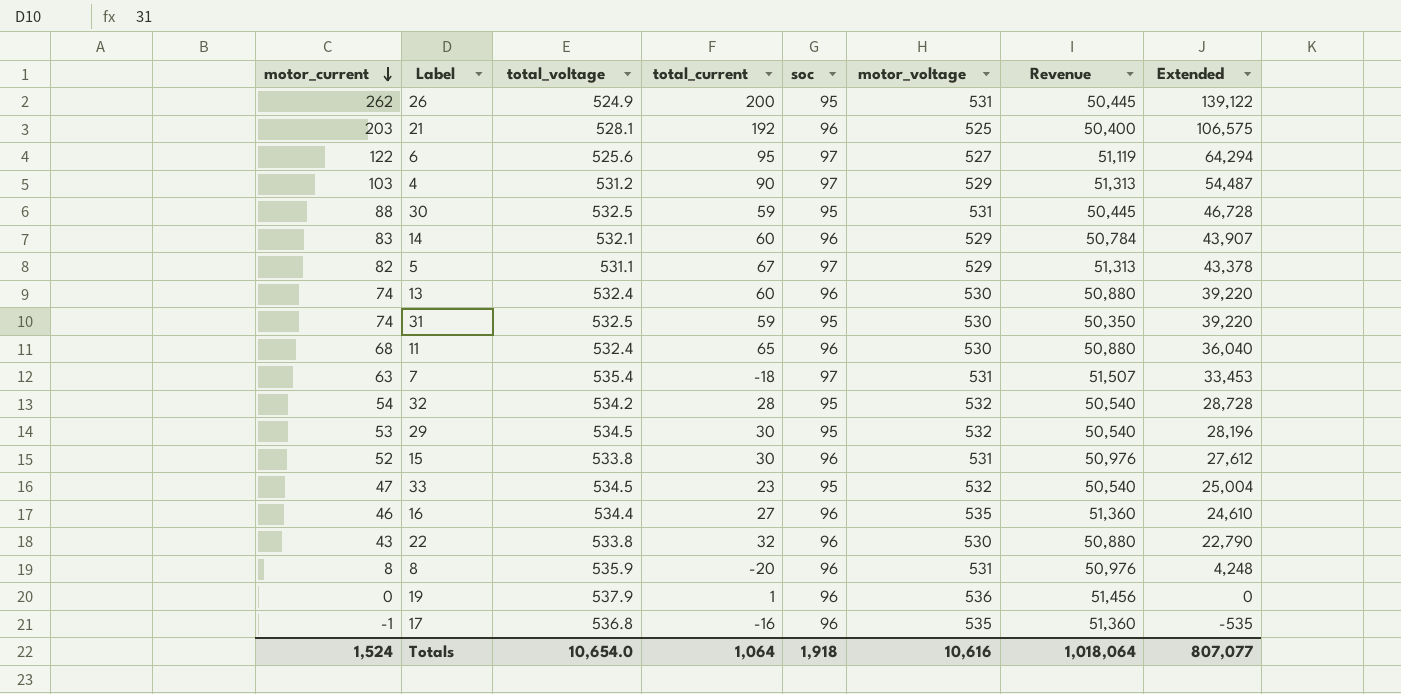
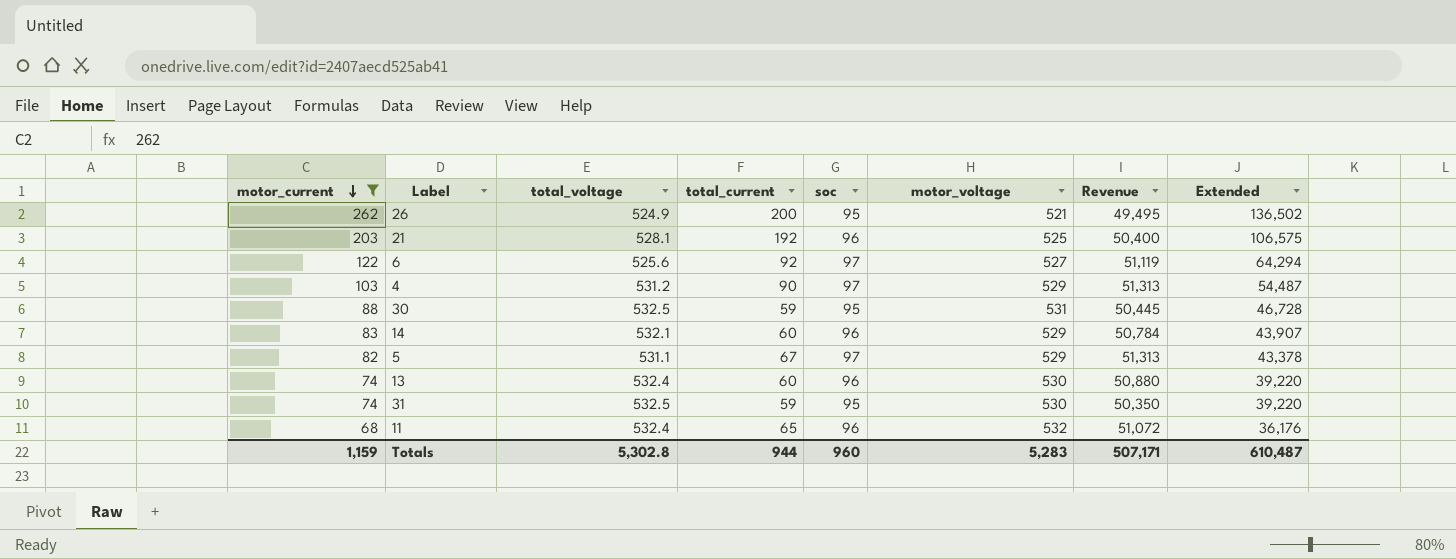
filter: none -> motor_current >= 68
26 | motor_voltage: 531 -> 521
26 | Revenue: 50,445 -> 49,495
26 | Extended: 139,122 -> 136,502
6 | total_current: 95 -> 92
11 | motor_voltage: 530 -> 532
11 | Revenue: 50,880 -> 51,072
11 | Extended: 36,040 -> 36,176
Totals | motor_current: 1,524 -> 1,159
Totals | total_voltage: 10,654.0 -> 5,302.8
Totals | total_current: 1,064 -> 944
Totals | soc: 1,918 -> 960
Totals | motor_voltage: 10,616 -> 5,283
Totals | Revenue: 1,018,064 -> 507,171
Totals | Extended: 807,077 -> 610,487

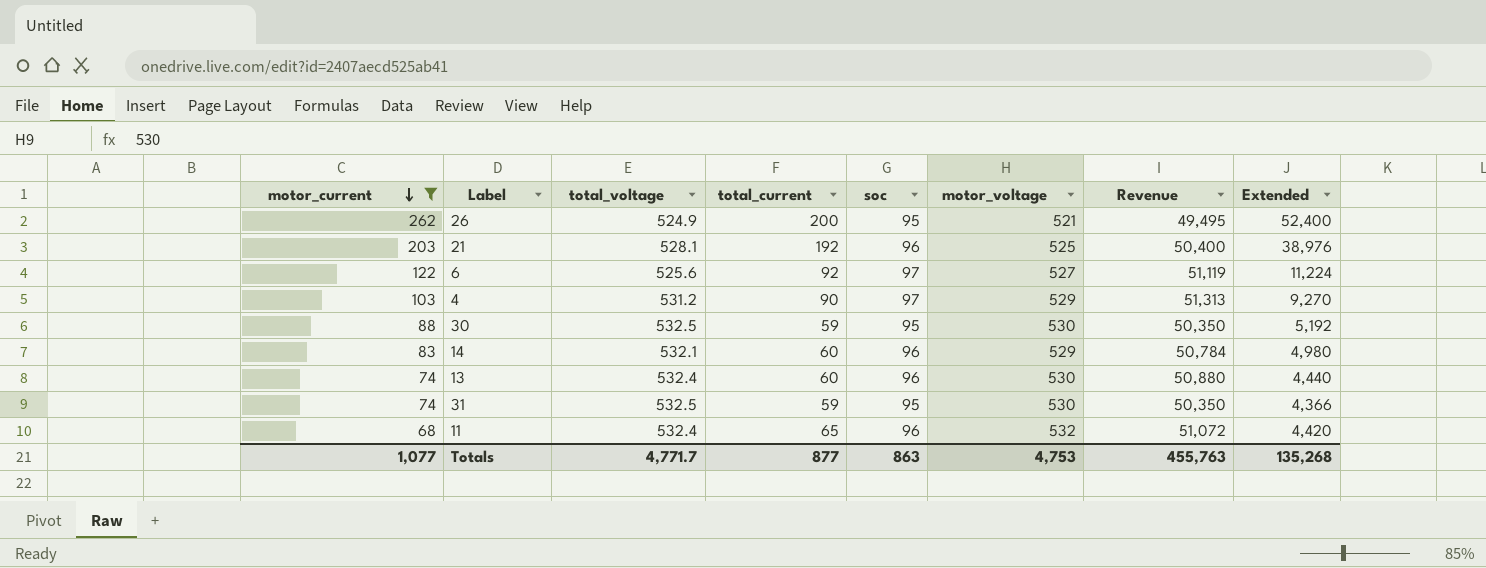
column Extended | formula: [motor_current] * [motor_voltage] -> [motor_current] * [total_current]
row 5: 82 | 531.1 | 67 | 97 | 529 | 51,313 | 43,378 -> none
30 | motor_voltage: 531 -> 530
30 | Revenue: 50,445 -> 50,350
Totals | motor_current: 1,159 -> 1,077
Totals | total_voltage: 5,302.8 -> 4,771.7
Totals | total_current: 944 -> 877
Totals | soc: 960 -> 863
Totals | motor_voltage: 5,283 -> 4,753
Totals | Revenue: 507,171 -> 455,763
Totals | Extended: 610,487 -> 135,268

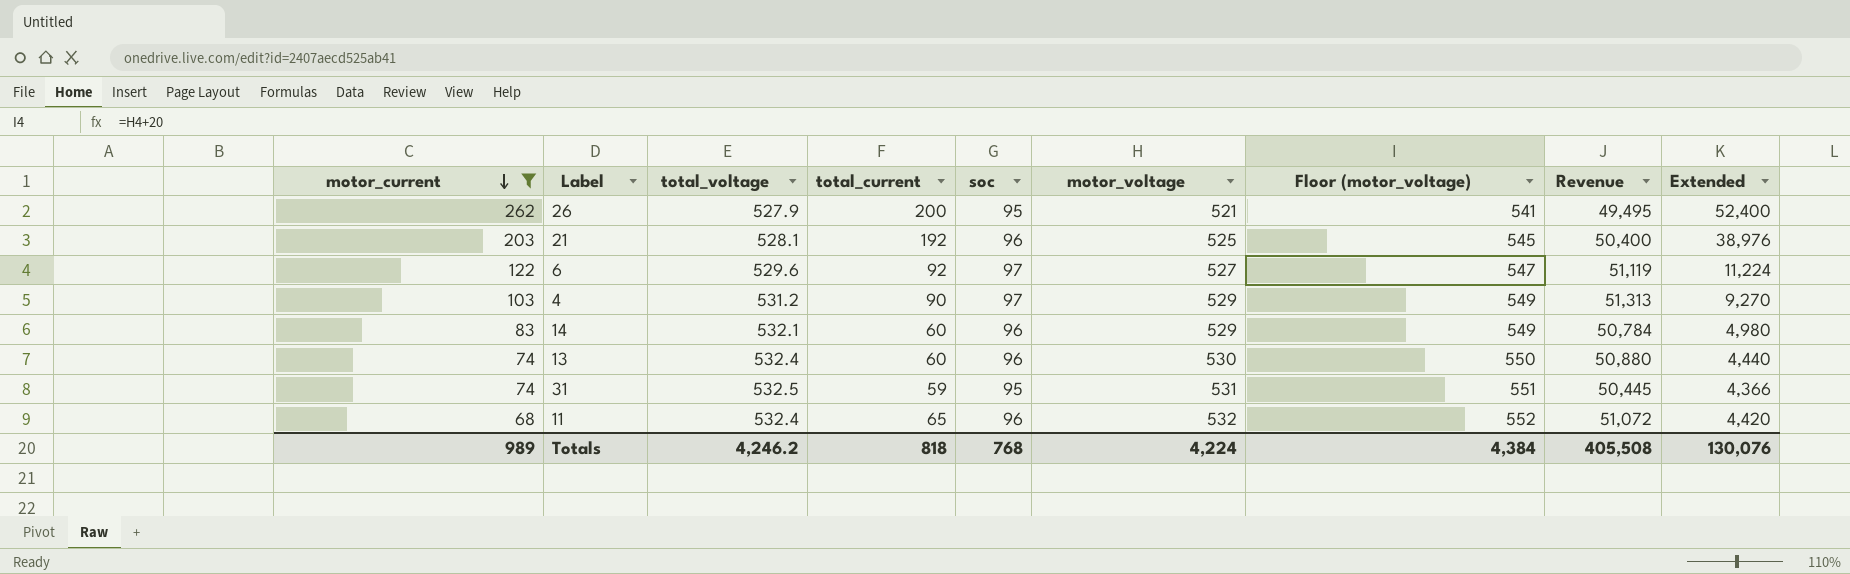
column Floor (motor_voltage) | formula: none -> [motor_voltage] + 20
row 30: 88 | 532.5 | 59 | 95 | 530 | 50,350 | 5,192 -> none
26 | total_voltage: 524.9 -> 527.9
6 | total_voltage: 525.6 -> 529.6
31 | motor_voltage: 530 -> 531
31 | Revenue: 50,350 -> 50,445
Totals | motor_current: 1,077 -> 989
Totals | total_voltage: 4,771.7 -> 4,246.2
Totals | total_current: 877 -> 818
Totals | soc: 863 -> 768
Totals | motor_voltage: 4,753 -> 4,224
Totals | Revenue: 455,763 -> 405,508
Totals | Extended: 135,268 -> 130,076

